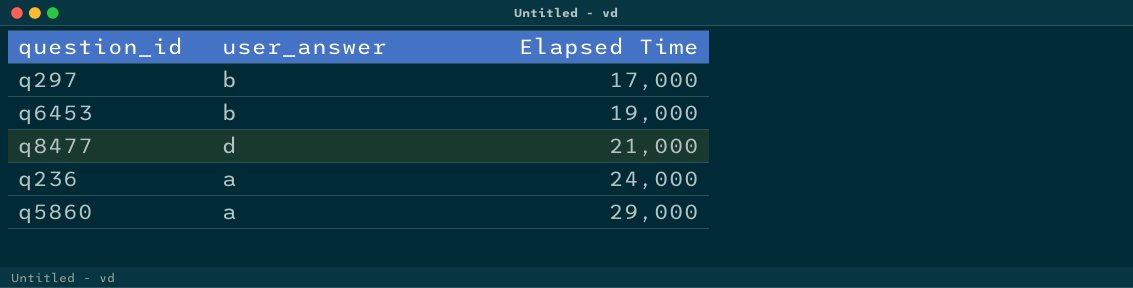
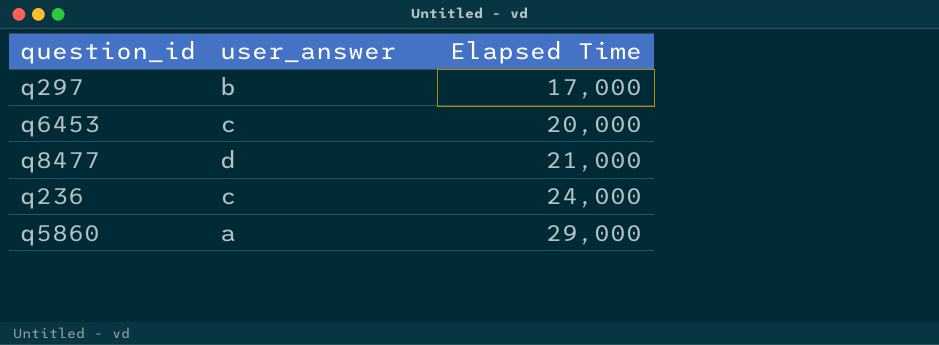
q6453 | user_answer: b -> c
q6453 | Elapsed Time: 19,000 -> 20,000
q236 | user_answer: a -> c

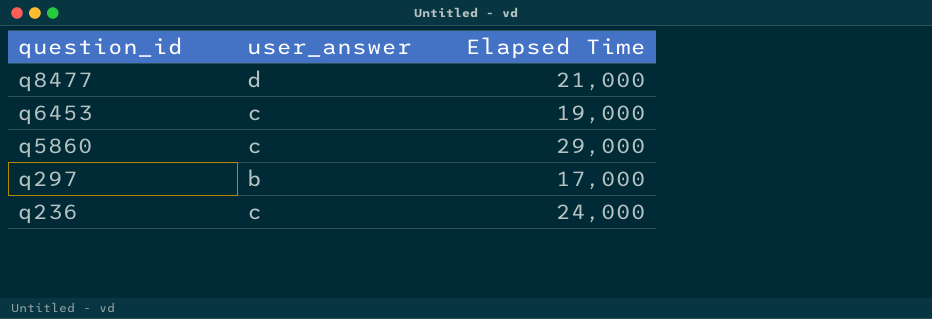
row order: Elapsed Time ascending -> question_id descending
q6453 | Elapsed Time: 20,000 -> 19,000
q5860 | user_answer: a -> c

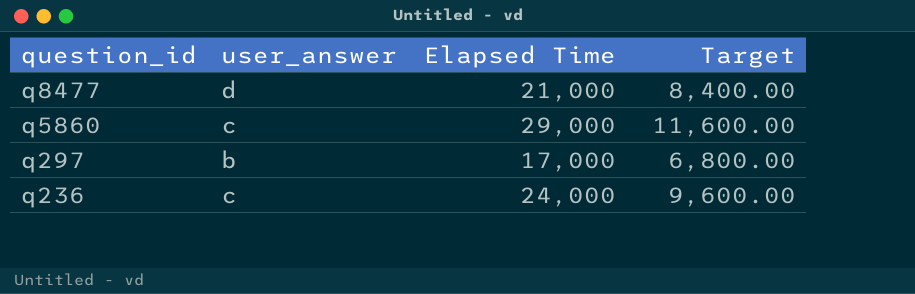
column Target | formula: none -> [Elapsed Time] * 0.4
row q6453: c | 19,000 -> none

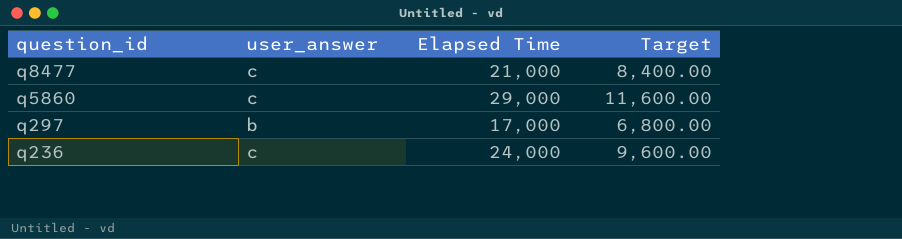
q8477 | user_answer: d -> c

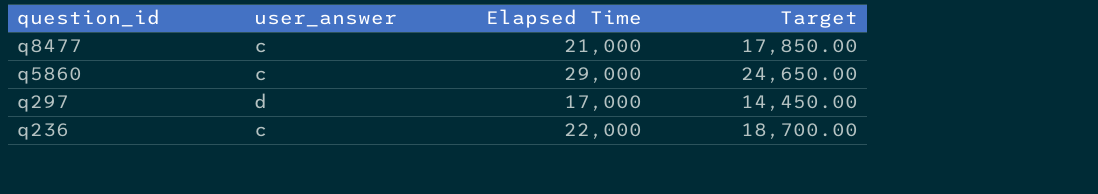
column Target | formula: [Elapsed Time] * 0.4 -> [Elapsed Time] * 0.85
q297 | user_answer: b -> d
q236 | Elapsed Time: 24,000 -> 22,000

